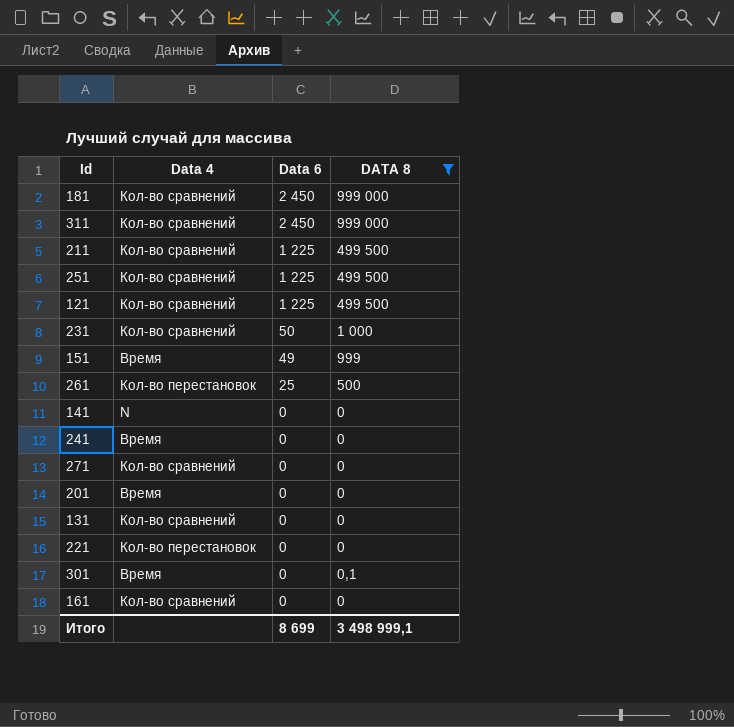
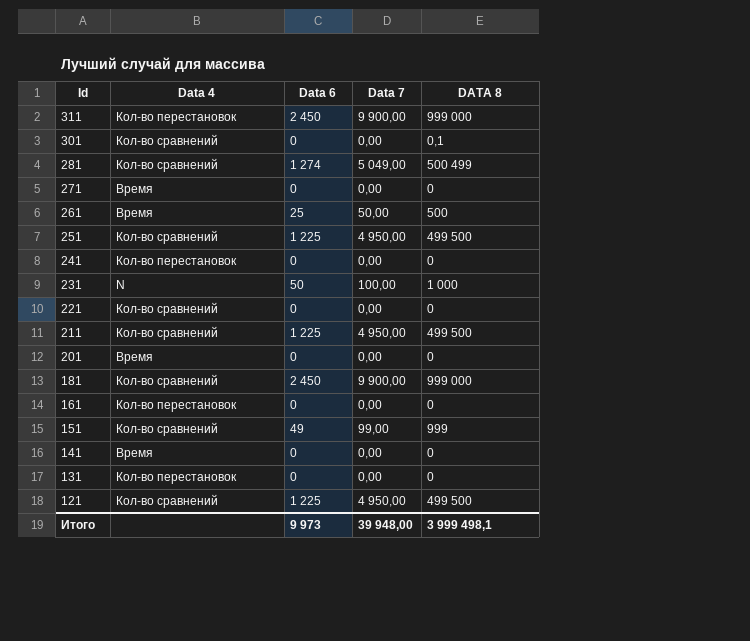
filter: DATA 8 != 500 499 -> none
row order: Data 6 descending -> Id descending
column Data 7 | position: none -> 4
311 | Data 4: Кол-во сравнений -> Кол-во перестановок
301 | Data 4: Время -> Кол-во сравнений
271 | Data 4: Кол-во сравнений -> Время
261 | Data 4: Кол-во перестановок -> Время
241 | Data 4: Время -> Кол-во перестановок
231 | Data 4: Кол-во сравнений -> N
221 | Data 4: Кол-во перестановок -> Кол-во сравнений
161 | Data 4: Кол-во сравнений -> Кол-во перестановок
151 | Data 4: Время -> Кол-во сравнений
141 | Data 4: N -> Время
131 | Data 4: Кол-во сравнений -> Кол-во перестановок
Итого | Data 6: 8 699 -> 9 973
Итого | DATA 8: 3 498 999,1 -> 3 999 498,1

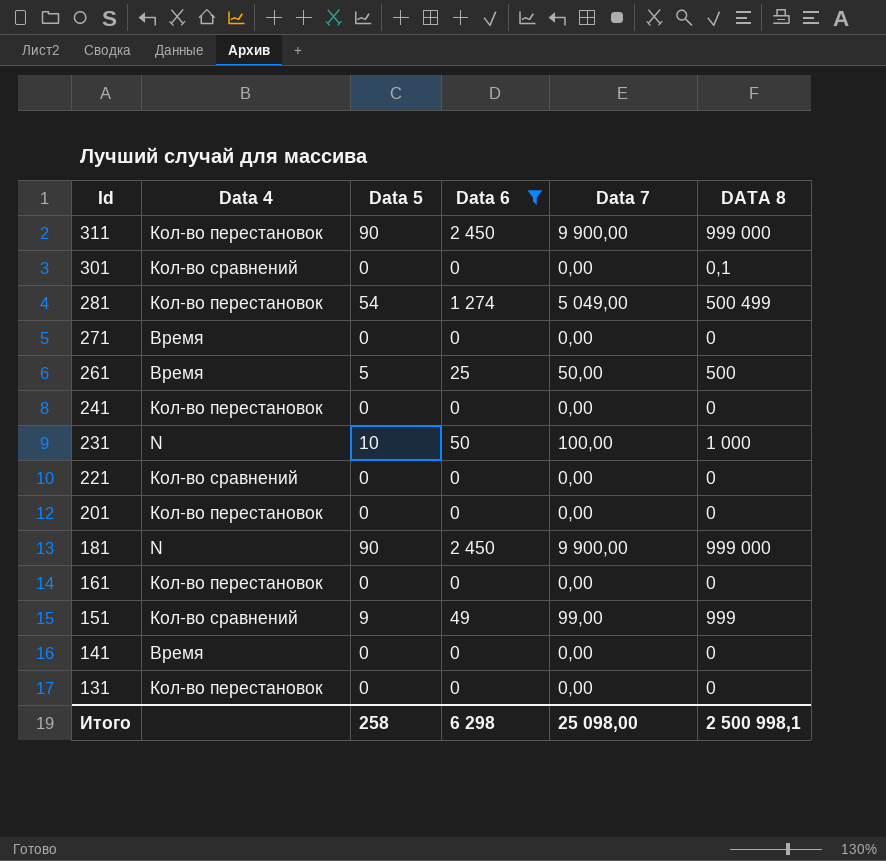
filter: none -> Data 6 != 1 225
column Data 5 | position: none -> 3
281 | Data 4: Кол-во сравнений -> Кол-во перестановок
201 | Data 4: Время -> Кол-во перестановок
181 | Data 4: Кол-во сравнений -> N
Итого | Data 6: 9 973 -> 6 298
Итого | Data 7: 39 948,00 -> 25 098,00
Итого | DATA 8: 3 999 498,1 -> 2 500 998,1

